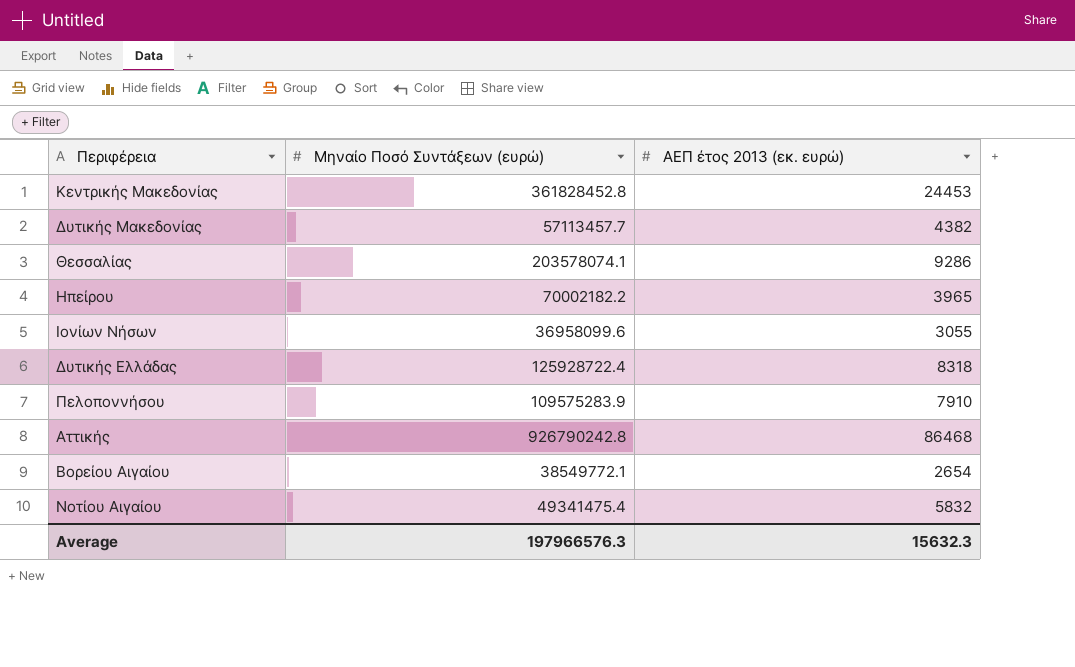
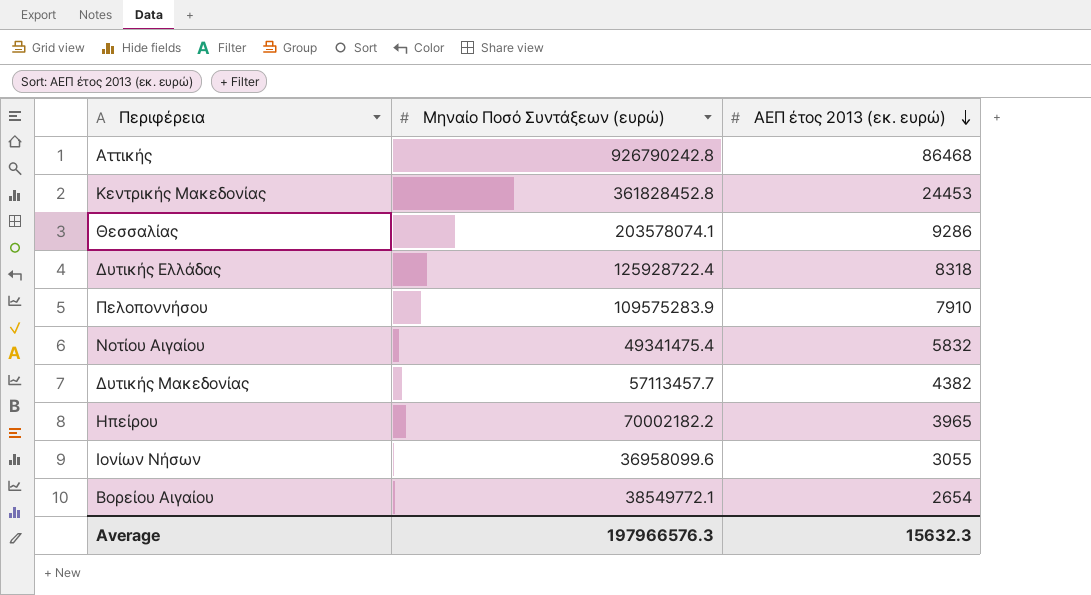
row order: none -> ΑΕΠ έτος 2013 (εκ. ευρώ) descending

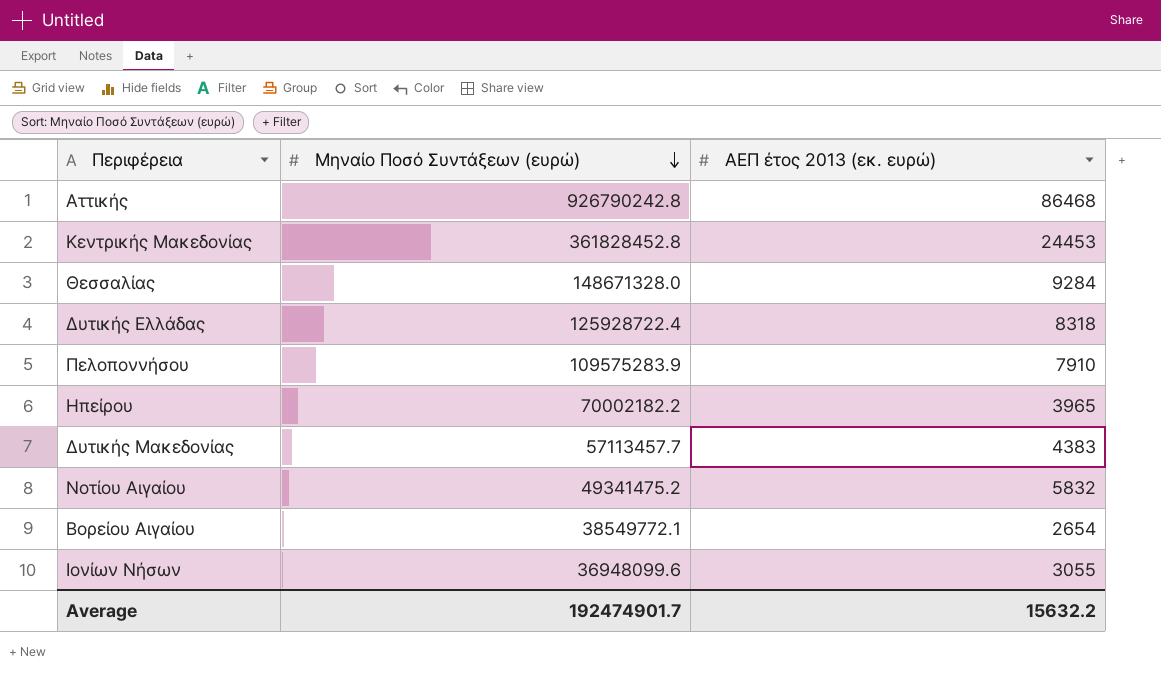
row order: ΑΕΠ έτος 2013 (εκ. ευρώ) descending -> Μηναίο Ποσό Συντάξεων (ευρώ) descending
Θεσσαλίας | Μηναίο Ποσό Συντάξεων (ευρώ): 203578074.1 -> 148671328.0
Θεσσαλίας | ΑΕΠ έτος 2013 (εκ. ευρώ): 9286 -> 9284
Δυτικής Μακεδονίας | ΑΕΠ έτος 2013 (εκ. ευρώ): 4382 -> 4383
Νοτίου Αιγαίου | Μηναίο Ποσό Συντάξεων (ευρώ): 49341475.4 -> 49341475.2
Ιονίων Νήσων | Μηναίο Ποσό Συντάξεων (ευρώ): 36958099.6 -> 36948099.6
Average | Μηναίο Ποσό Συντάξεων (ευρώ): 197966576.3 -> 192474901.7
Average | ΑΕΠ έτος 2013 (εκ. ευρώ): 15632.3 -> 15632.2

